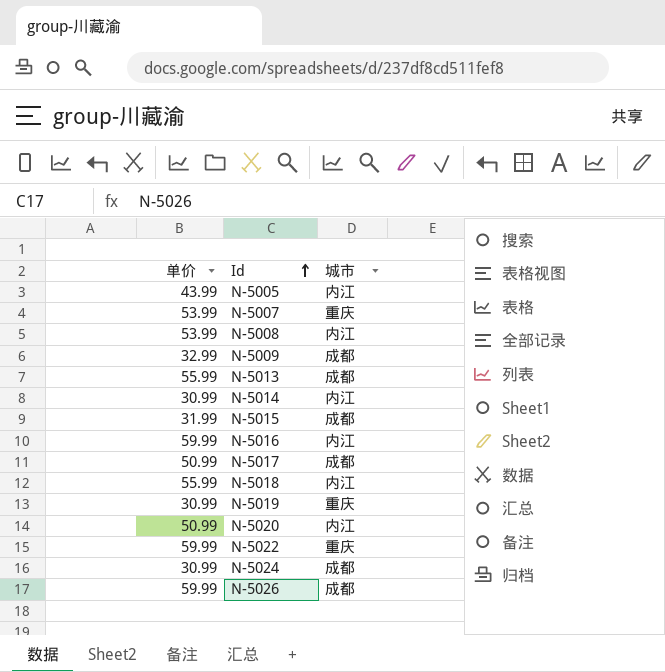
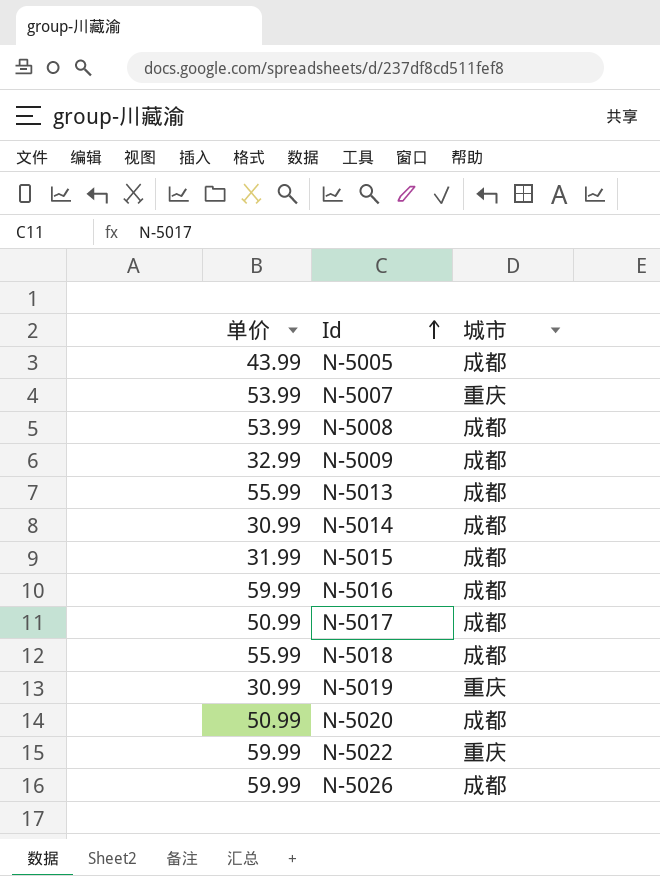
row N-5024: 30.99 | 成都 -> none
N-5005 | 城市: 内江 -> 成都
N-5008 | 城市: 内江 -> 成都
N-5014 | 城市: 内江 -> 成都
N-5016 | 城市: 内江 -> 成都
N-5018 | 城市: 内江 -> 成都
N-5020 | 城市: 内江 -> 成都

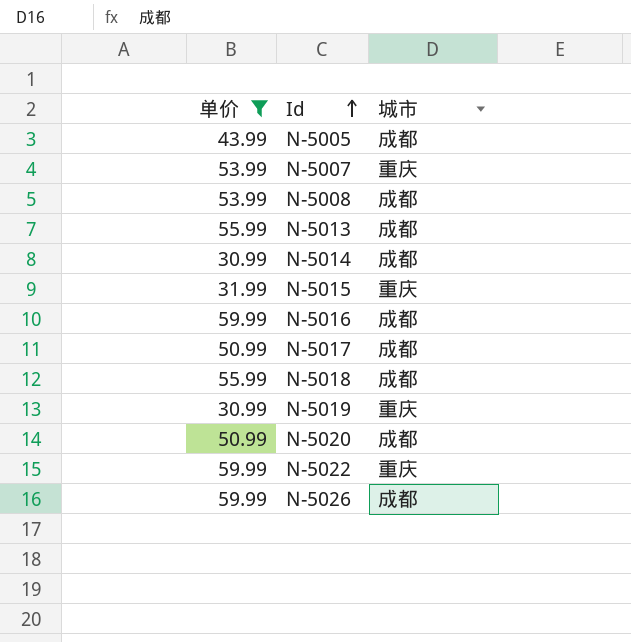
filter: none -> 单价 != 32.99
N-5015 | 城市: 成都 -> 重庆

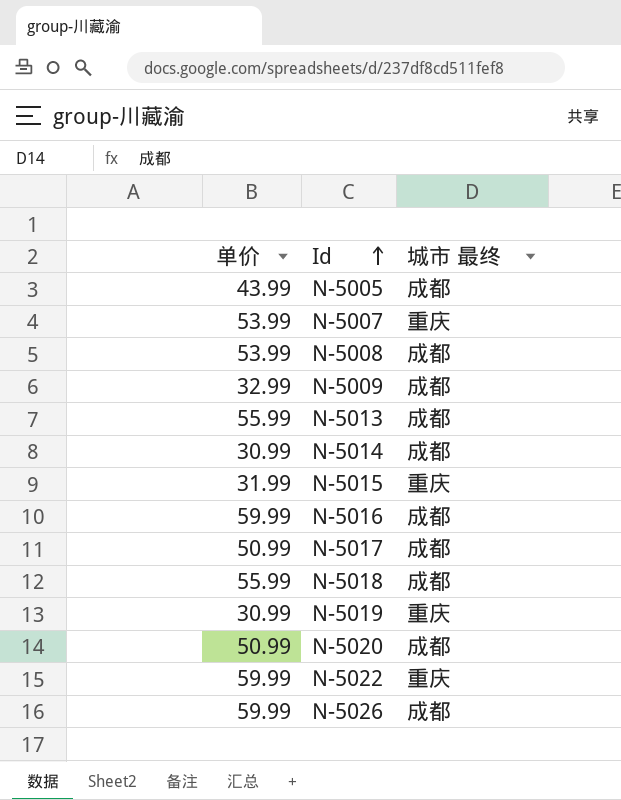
filter: 单价 != 32.99 -> none
column name: 城市 -> 城市 最终

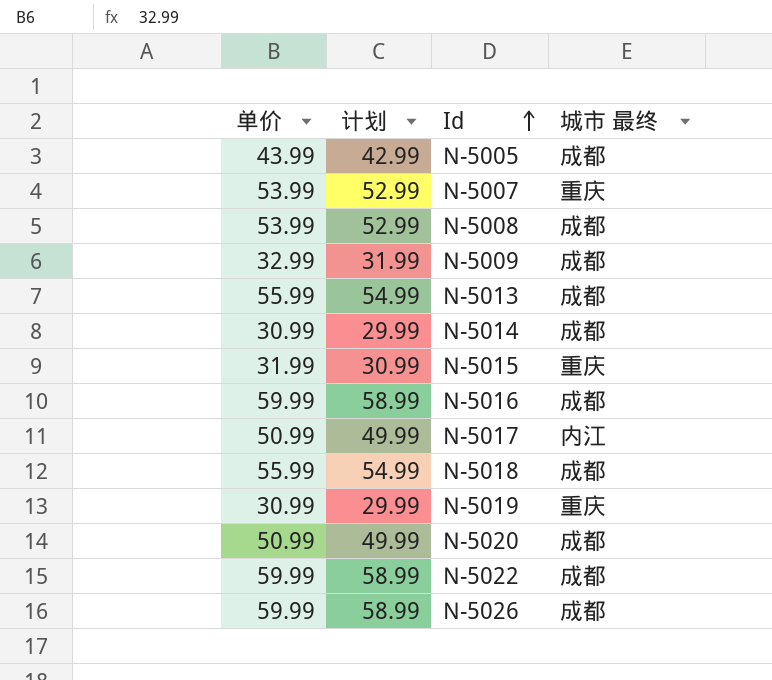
column 计划 | formula: none -> [单价] - 1
N-5017 | 城市 最终: 成都 -> 内江
N-5022 | 城市 最终: 重庆 -> 成都

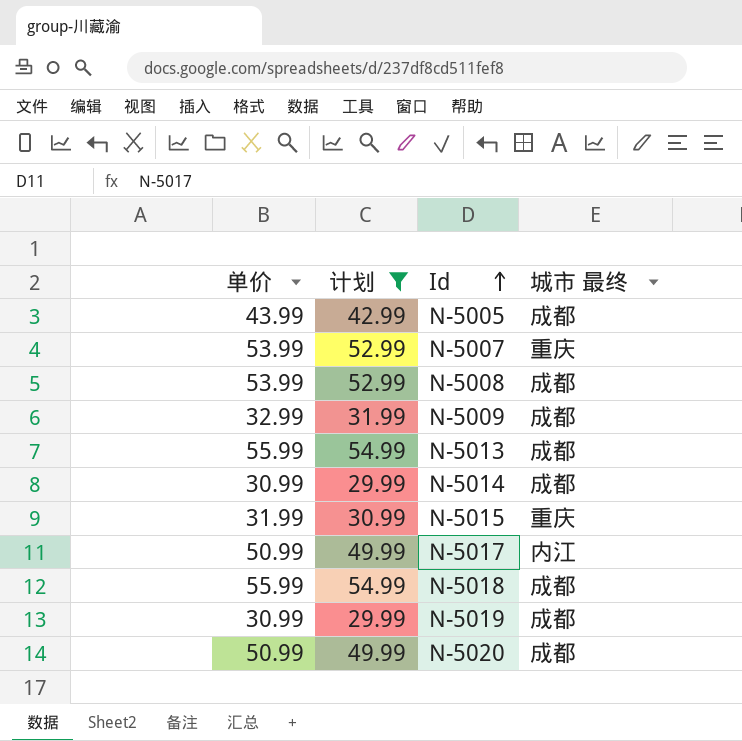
filter: none -> 计划 != 58.99
N-5019 | 城市 最终: 重庆 -> 成都

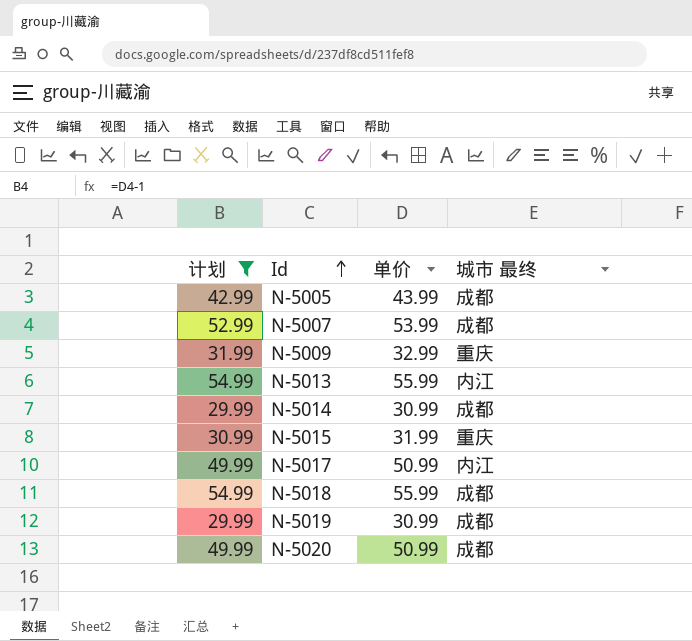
column 单价 | position: 1 -> 3
row N-5008: 53.99 | 52.99 | 成都 -> none
N-5007 | 城市 最终: 重庆 -> 成都
N-5009 | 城市 最终: 成都 -> 重庆
N-5013 | 城市 最终: 成都 -> 内江

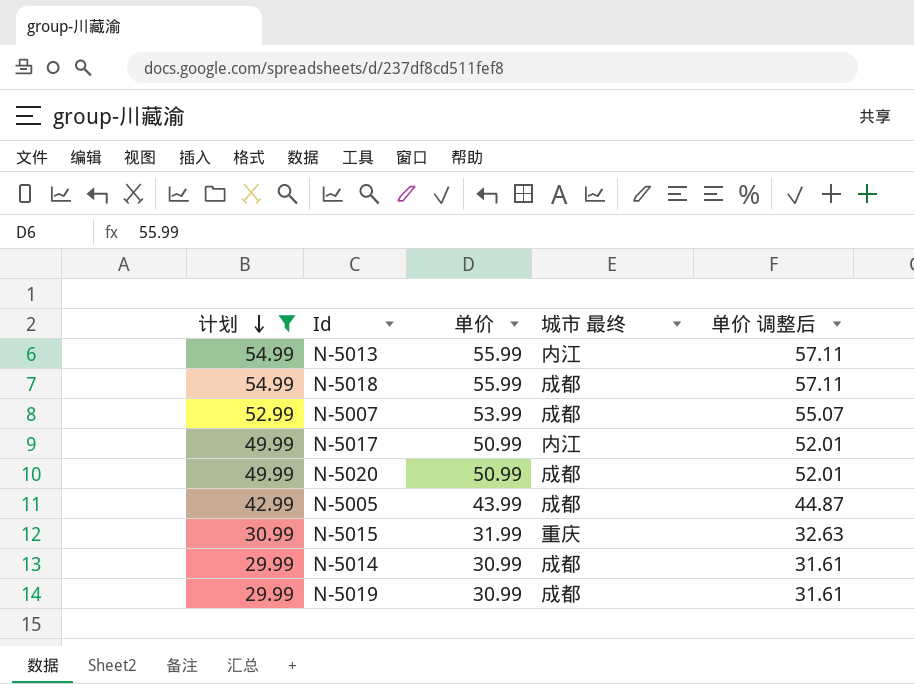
row order: Id ascending -> 计划 descending
column 单价 调整后 | formula: none -> [单价] * 1.02
row N-5009: 31.99 | 32.99 | 重庆 -> none

